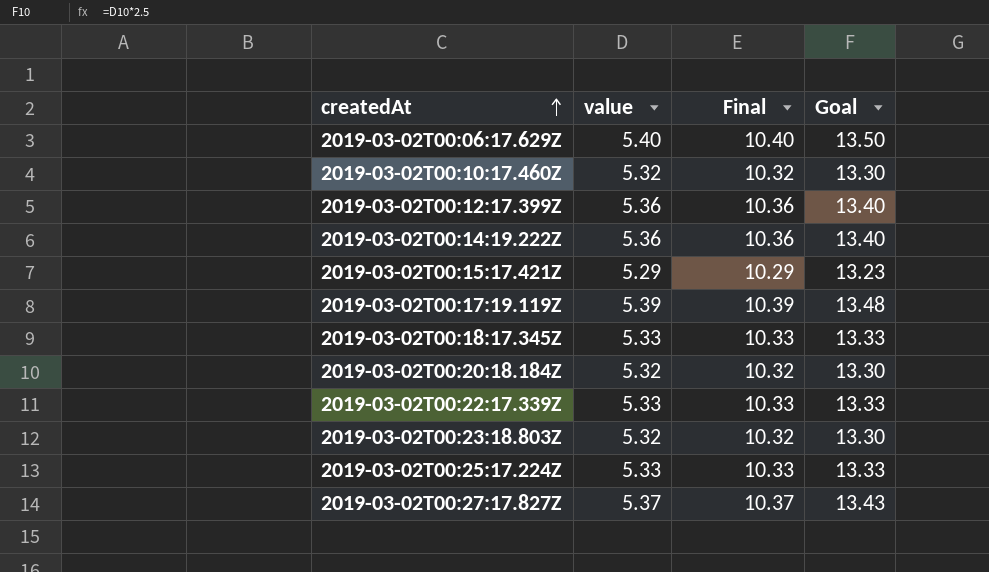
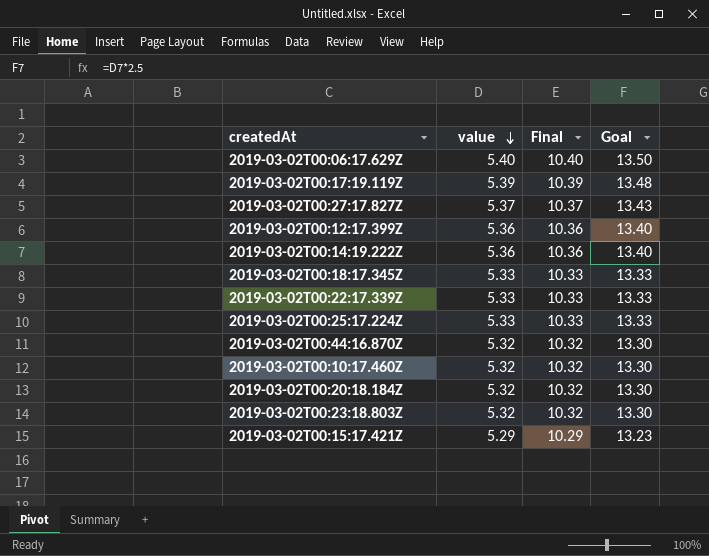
row order: createdAt ascending -> value descending
row 2019-03-02T00:44:16.870Z: none -> 5.32 | 10.32 | 13.30

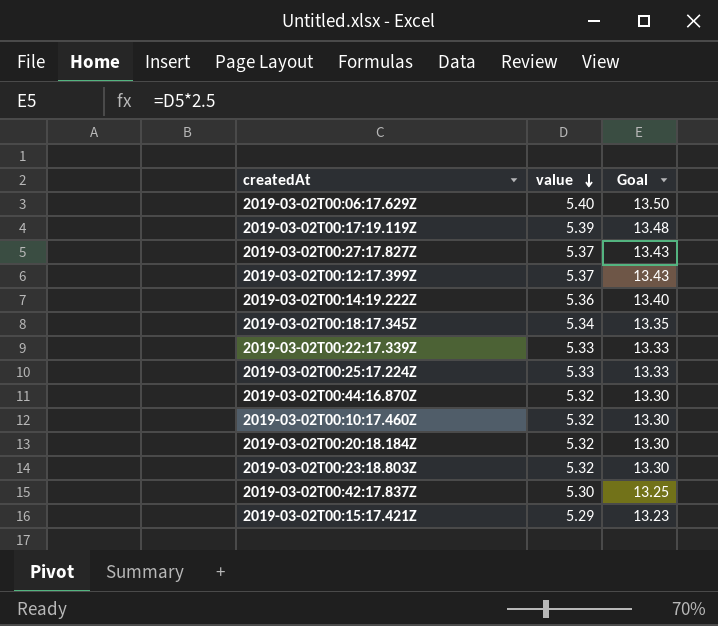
column Final | formula: [value] + 5 -> none
2019-03-02T00:12:17.399Z | value: 5.36 -> 5.37
2019-03-02T00:12:17.399Z | Goal: 13.40 -> 13.43
2019-03-02T00:18:17.345Z | value: 5.33 -> 5.34
2019-03-02T00:18:17.345Z | Goal: 13.33 -> 13.35
row 2019-03-02T00:42:17.837Z: none -> 5.30 | 13.25

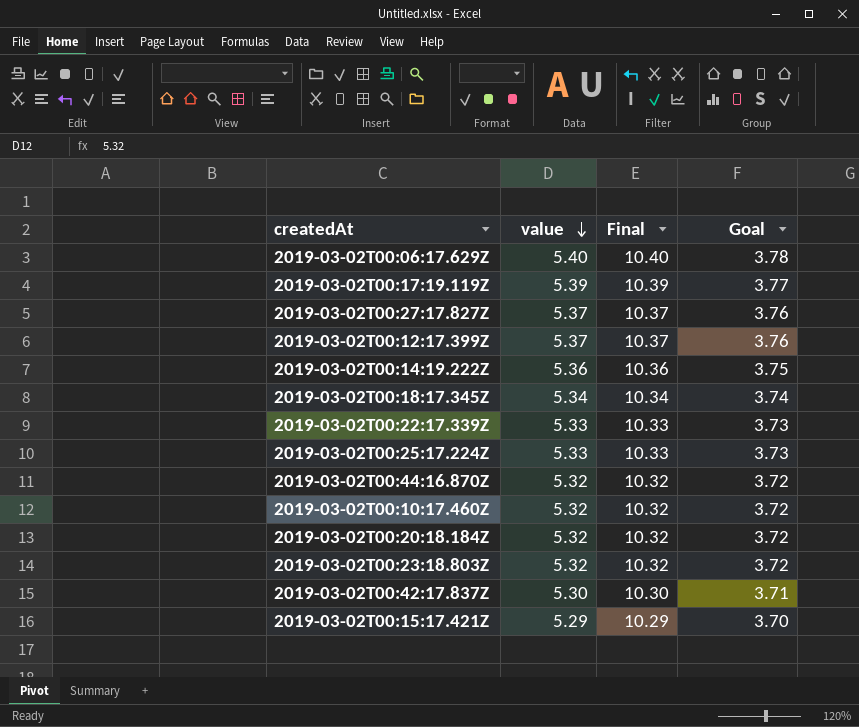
column Final | formula: none -> [value] + 5
column Goal | formula: [value] * 2.5 -> [value] * 0.7

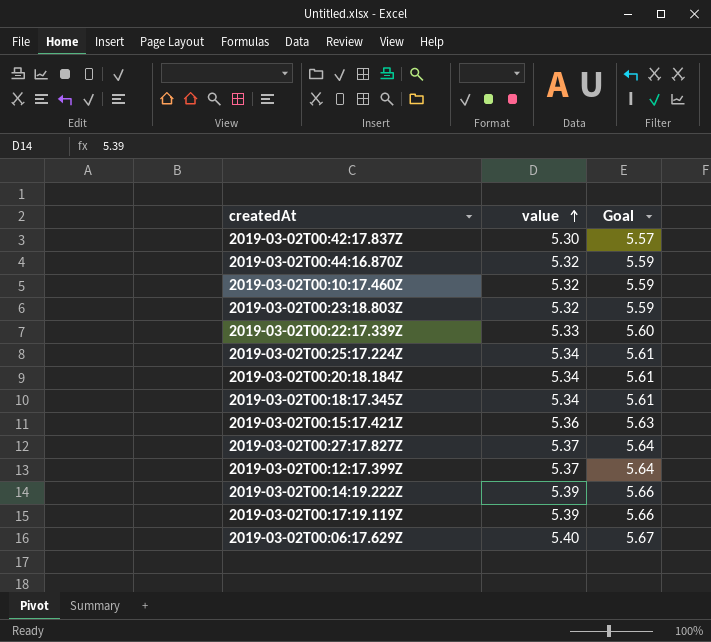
row order: value descending -> value ascending
column Final | formula: [value] + 5 -> none
column Goal | formula: [value] * 0.7 -> [value] * 1.05
2019-03-02T00:25:17.224Z | value: 5.33 -> 5.34
2019-03-02T00:20:18.184Z | value: 5.32 -> 5.34
2019-03-02T00:15:17.421Z | value: 5.29 -> 5.36
2019-03-02T00:14:19.222Z | value: 5.36 -> 5.39

